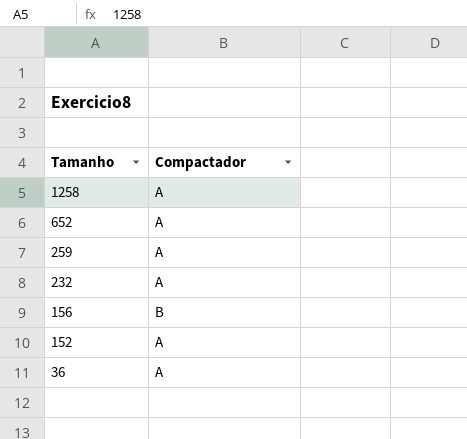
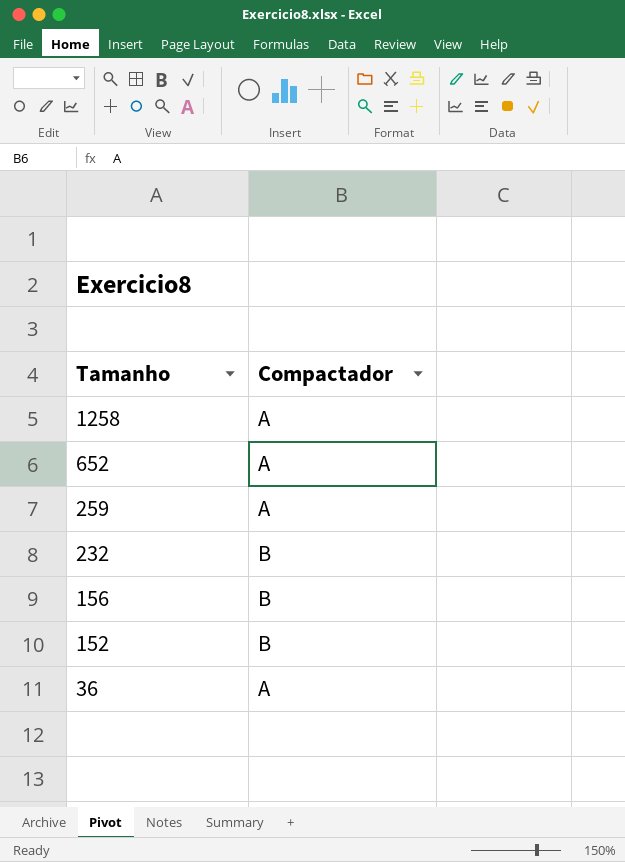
232 | Compactador: A -> B
152 | Compactador: A -> B

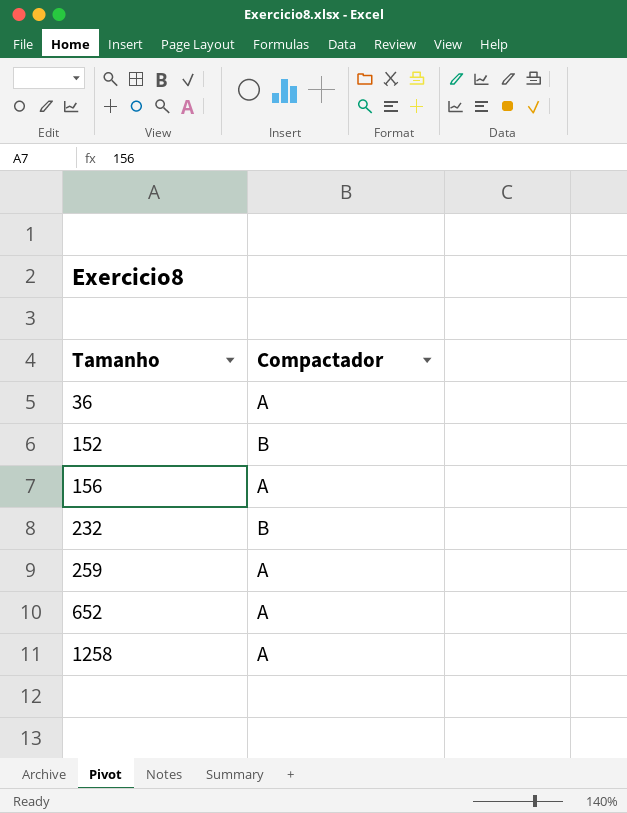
row order: Tamanho descending -> Tamanho ascending
156 | Compactador: B -> A

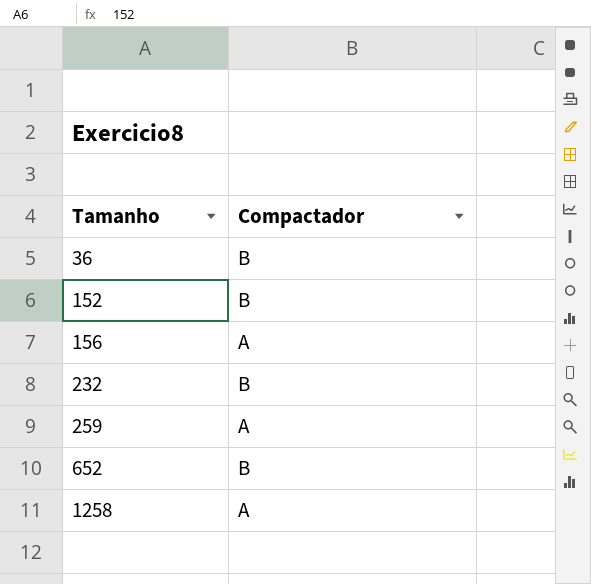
36 | Compactador: A -> B
652 | Compactador: A -> B

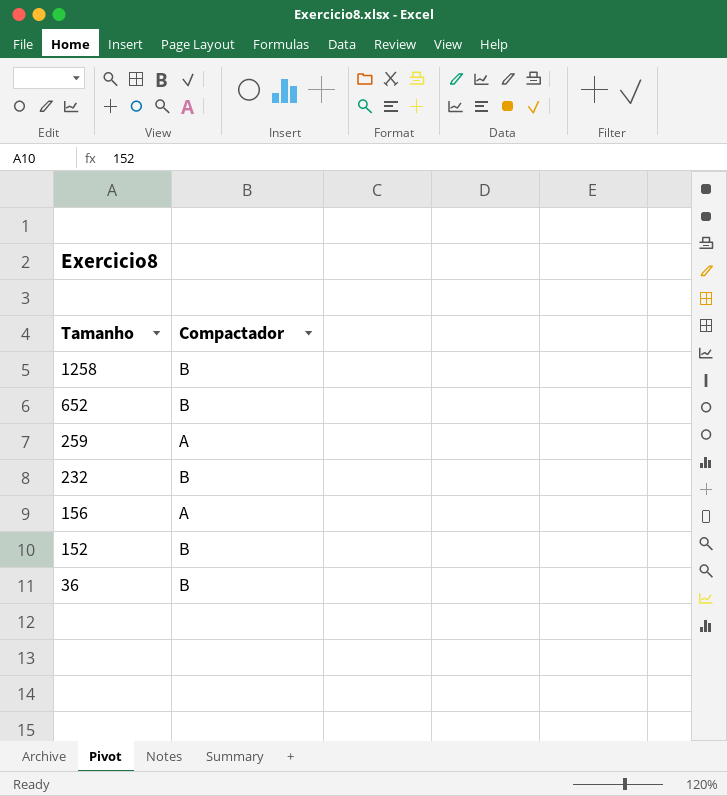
row order: Tamanho ascending -> Tamanho descending
1258 | Compactador: A -> B

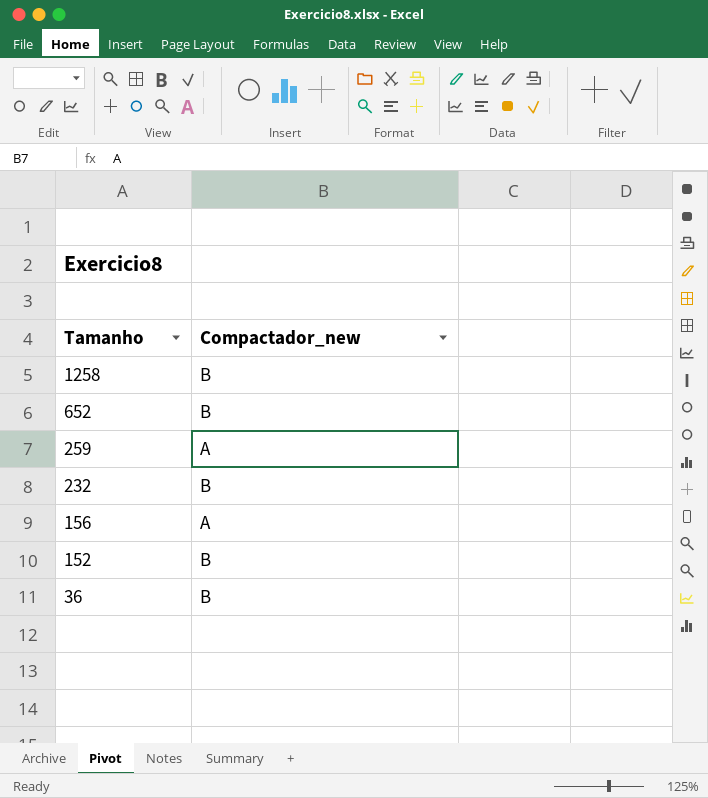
column name: Compactador -> Compactador_new

